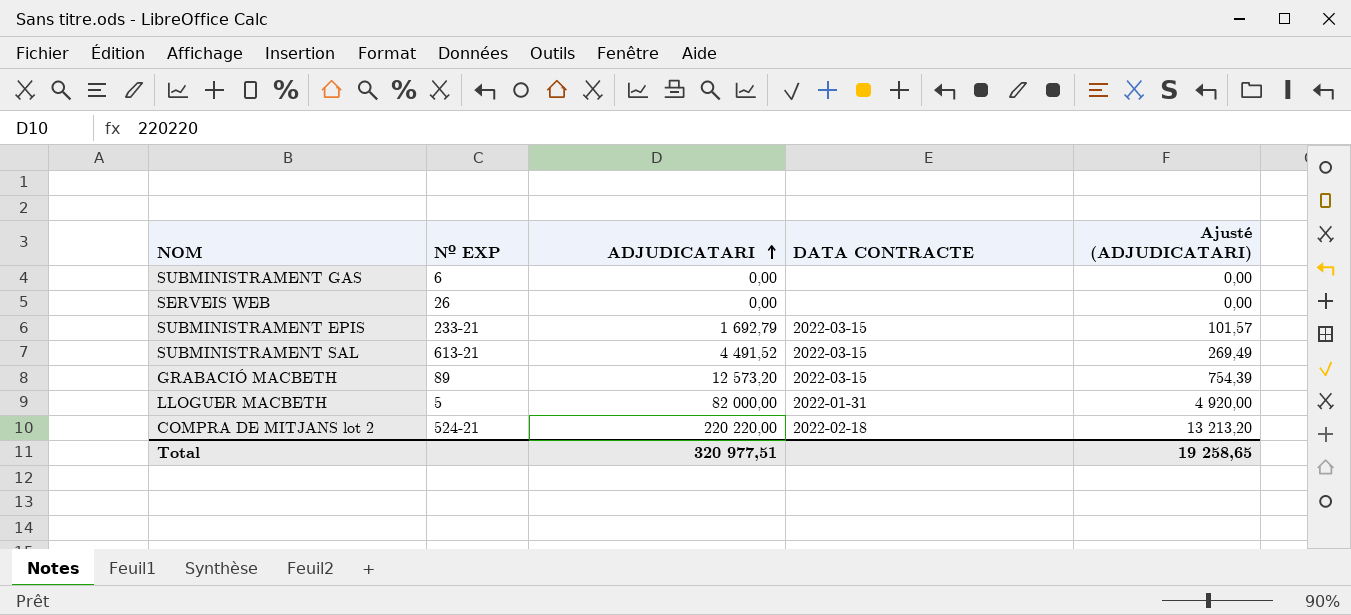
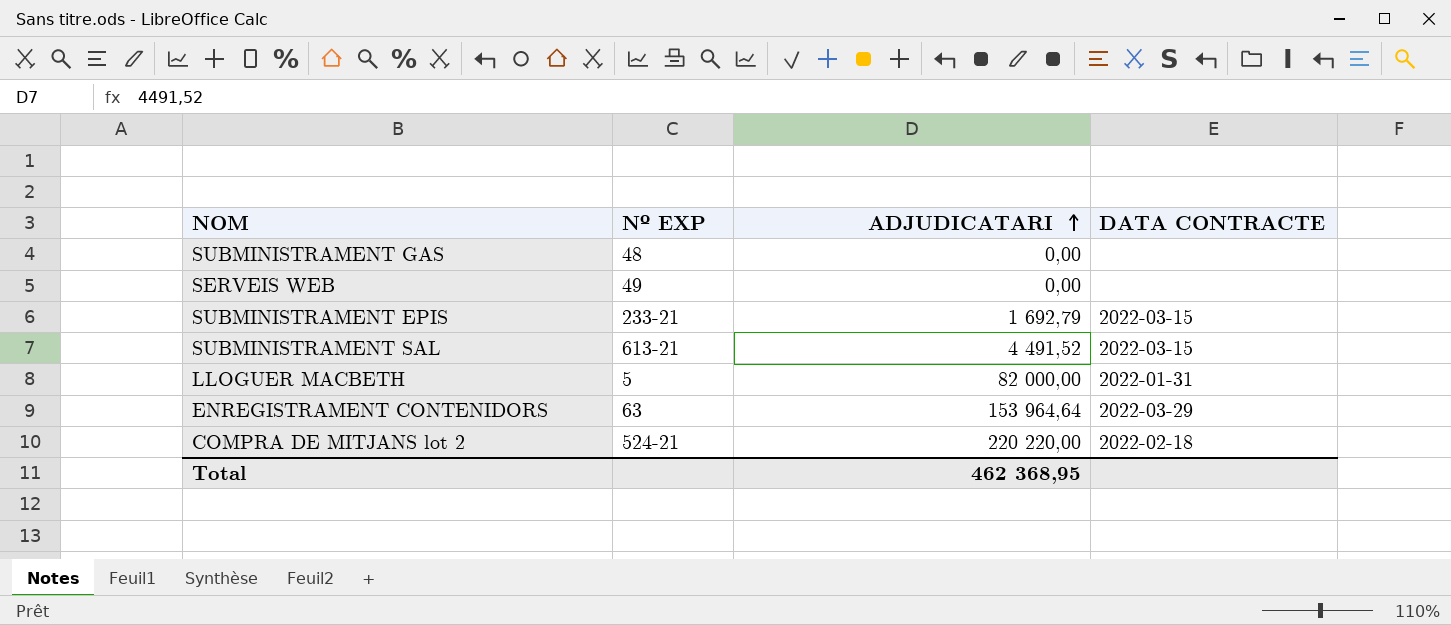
column Ajusté (ADJUDICATARI) | formula: [ADJUDICATARI] * 0,06 -> none
row GRABACIÓ MACBETH: 89 | 12 573,20 | 2022-03-15 | 754,39 -> none
SUBMINISTRAMENT GAS | Nº EXP: 6 -> 48
SERVEIS WEB | Nº EXP: 26 -> 49
row ENREGISTRAMENT CONTENIDORS: none -> 63 | 153 964,64 | 2022-03-29
Total | ADJUDICATARI: 320 977,51 -> 462 368,95

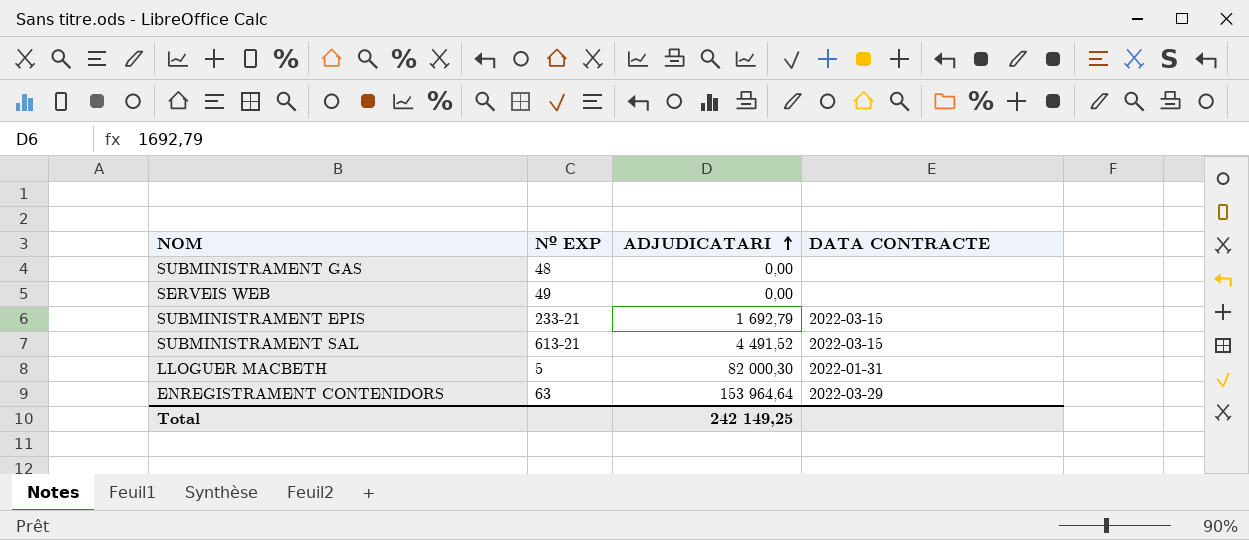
row COMPRA DE MITJANS lot 2: 524-21 | 220 220,00 | 2022-02-18 -> none
LLOGUER MACBETH | ADJUDICATARI: 82 000,00 -> 82 000,30
Total | ADJUDICATARI: 462 368,95 -> 242 149,25

